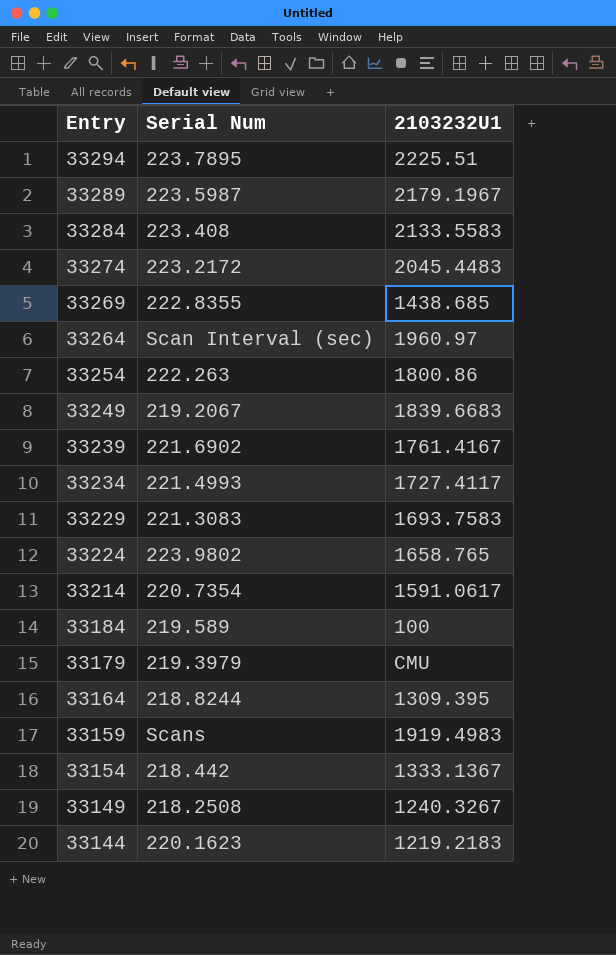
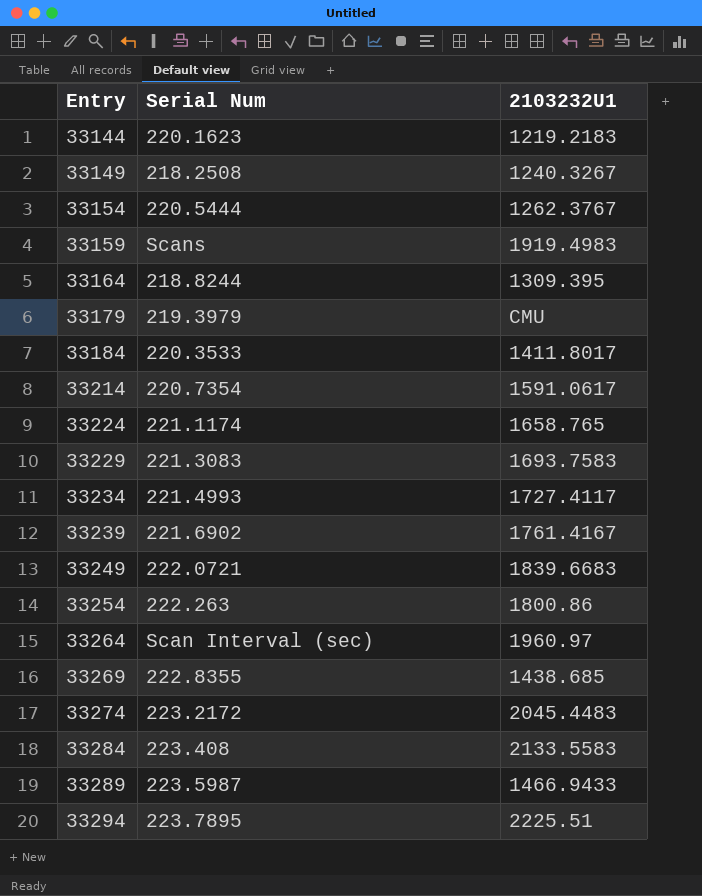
row order: Entry descending -> Entry ascending
33154 | Serial Num: 218.442 -> 220.5444
33154 | 2103232U1: 1333.1367 -> 1262.3767
33184 | Serial Num: 219.589 -> 220.3533
33184 | 2103232U1: 100 -> 1411.8017
33224 | Serial Num: 223.9802 -> 221.1174
33249 | Serial Num: 219.2067 -> 222.0721
33289 | 2103232U1: 2179.1967 -> 1466.9433

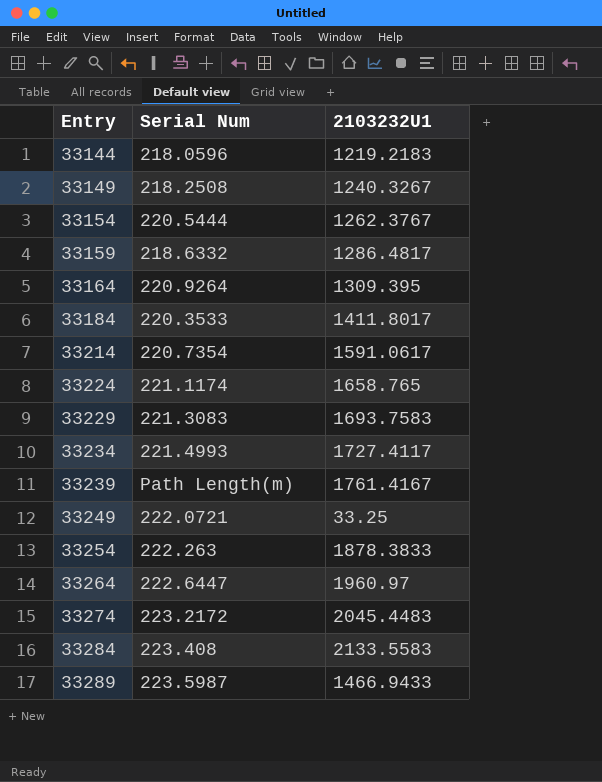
row 33179: 219.3979 | CMU -> none
row 33269: 222.8355 | 1438.685 -> none
row 33294: 223.7895 | 2225.51 -> none
33144 | Serial Num: 220.1623 -> 218.0596
33159 | Serial Num: Scans -> 218.6332
33159 | 2103232U1: 1919.4983 -> 1286.4817
33164 | Serial Num: 218.8244 -> 220.9264
33239 | Serial Num: 221.6902 -> Path Length(m)
33249 | 2103232U1: 1839.6683 -> 33.25
33254 | 2103232U1: 1800.86 -> 1878.3833
33264 | Serial Num: Scan Interval (sec) -> 222.6447

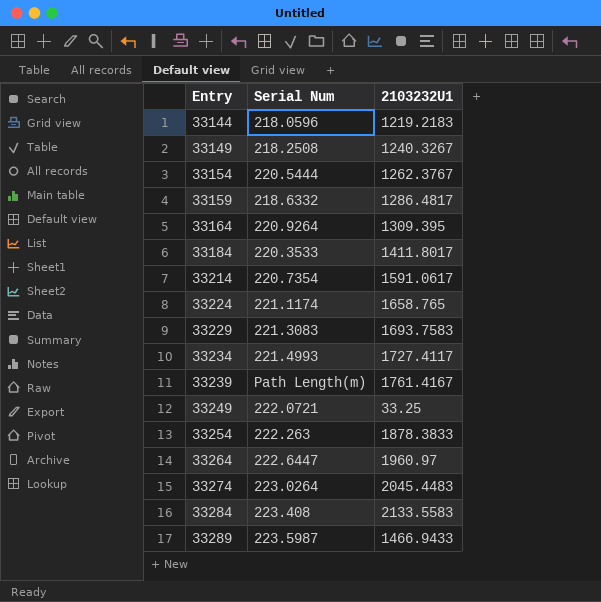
33274 | Serial Num: 223.2172 -> 223.0264

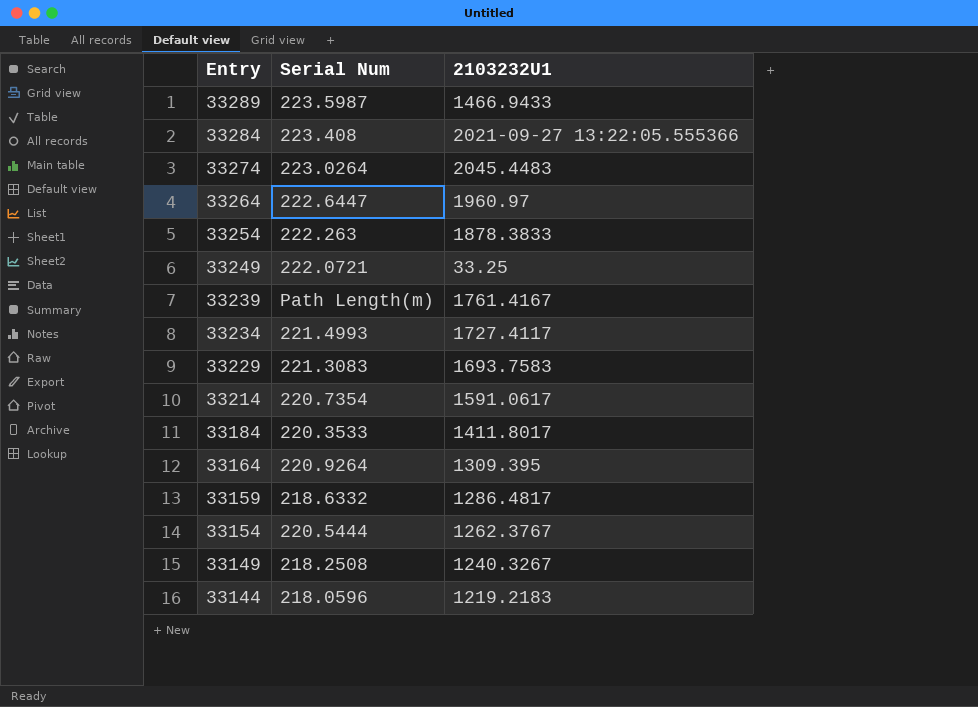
row order: Entry ascending -> Entry descending
row 33224: 221.1174 | 1658.765 -> none
33284 | 2103232U1: 2133.5583 -> 2021-09-27 13:22:05.555366

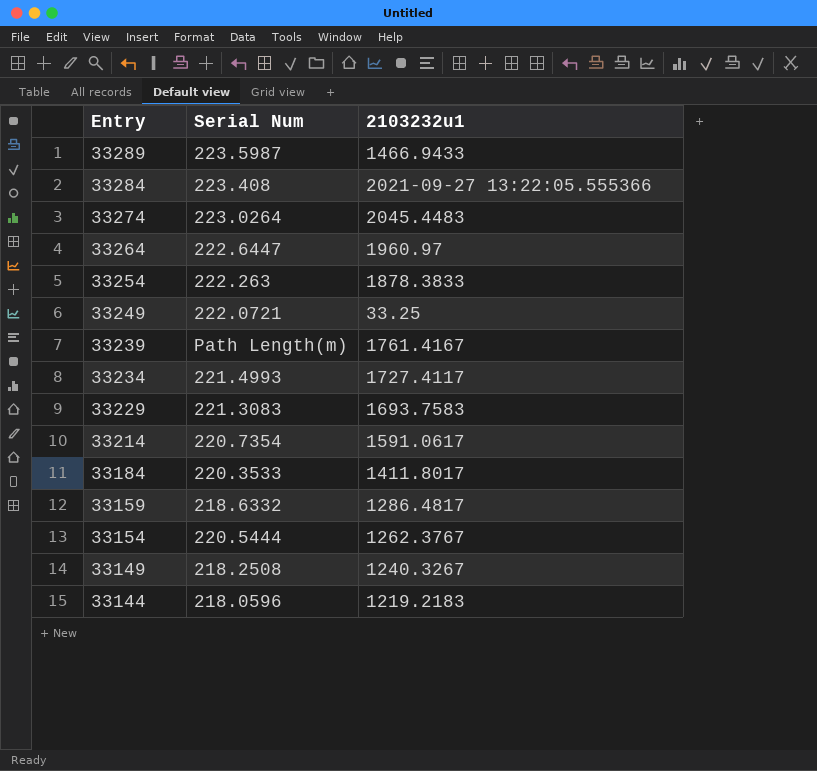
column name: 2103232U1 -> 2103232u1
row 33164: 220.9264 | 1309.395 -> none

